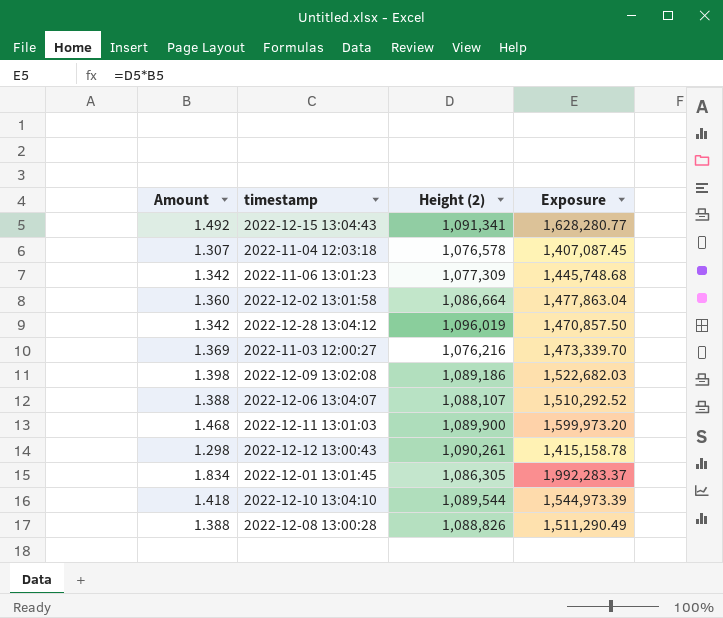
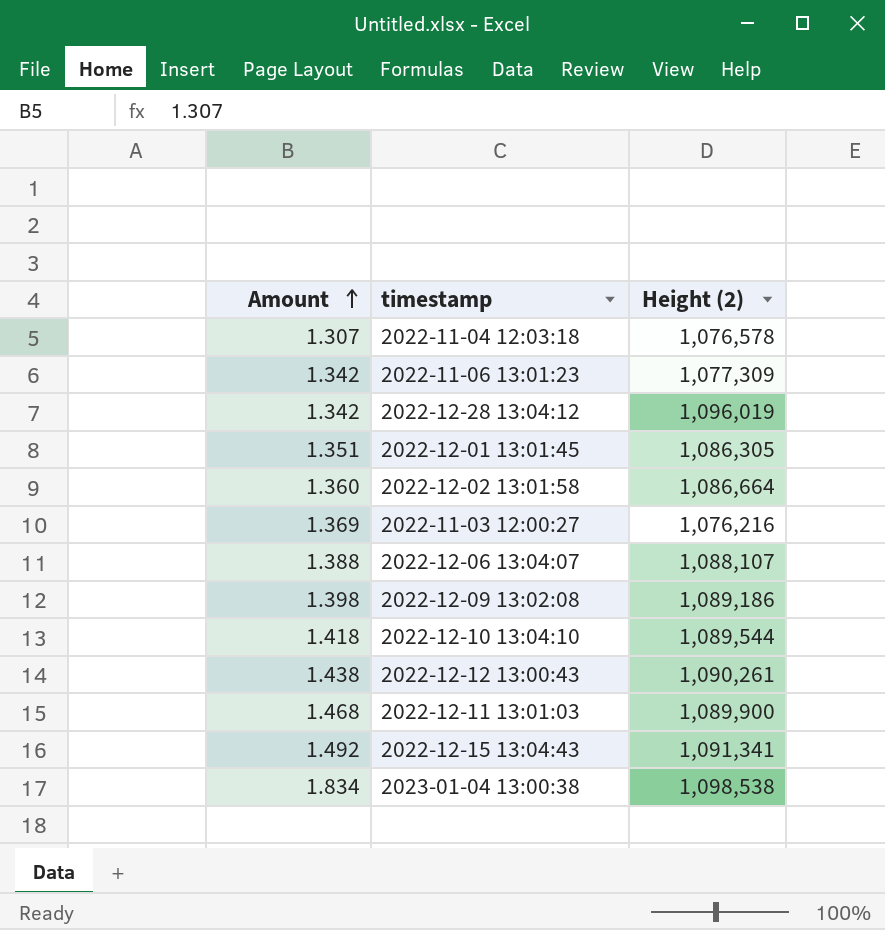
row order: none -> Amount ascending
column Exposure | formula: [Amount] * [Height (2)] -> none
row 2022-12-08 13:00:28: 1.388 | 1,088,826 | 1,511,290.49 -> none
2022-12-01 13:01:45 | Amount: 1.834 -> 1.351
2022-12-12 13:00:43 | Amount: 1.298 -> 1.438
row 2023-01-04 13:00:38: none -> 1.834 | 1,098,538

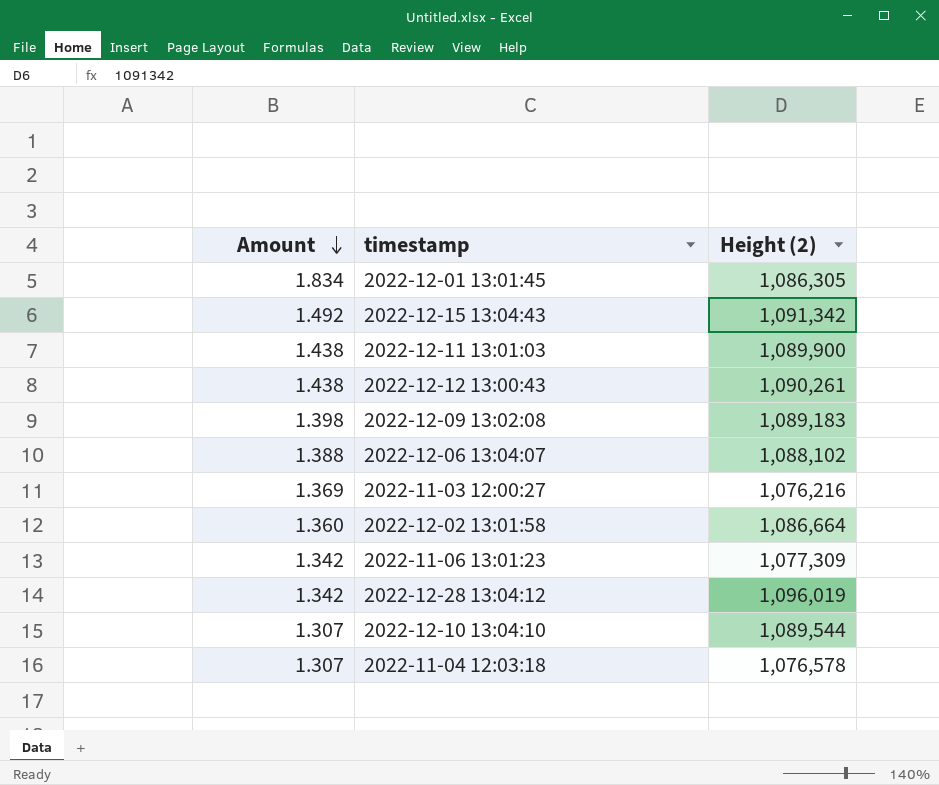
row order: Amount ascending -> Amount descending
row 2023-01-04 13:00:38: 1.834 | 1,098,538 -> none
2022-12-01 13:01:45 | Amount: 1.351 -> 1.834
2022-12-15 13:04:43 | Height (2): 1,091,341 -> 1,091,342
2022-12-11 13:01:03 | Amount: 1.468 -> 1.438
2022-12-09 13:02:08 | Height (2): 1,089,186 -> 1,089,183
2022-12-06 13:04:07 | Height (2): 1,088,107 -> 1,088,102
2022-12-10 13:04:10 | Amount: 1.418 -> 1.307

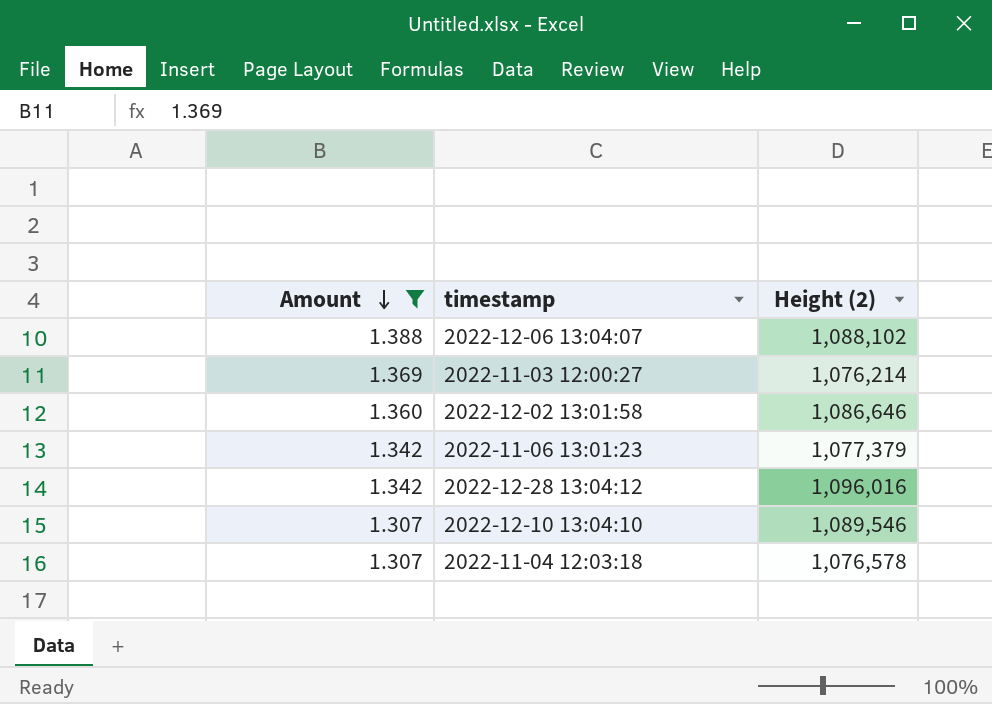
filter: none -> Amount <= 1.388
2022-11-03 12:00:27 | Height (2): 1,076,216 -> 1,076,214
2022-12-02 13:01:58 | Height (2): 1,086,664 -> 1,086,646
2022-11-06 13:01:23 | Height (2): 1,077,309 -> 1,077,379
2022-12-28 13:04:12 | Height (2): 1,096,019 -> 1,096,016
2022-12-10 13:04:10 | Height (2): 1,089,544 -> 1,089,546

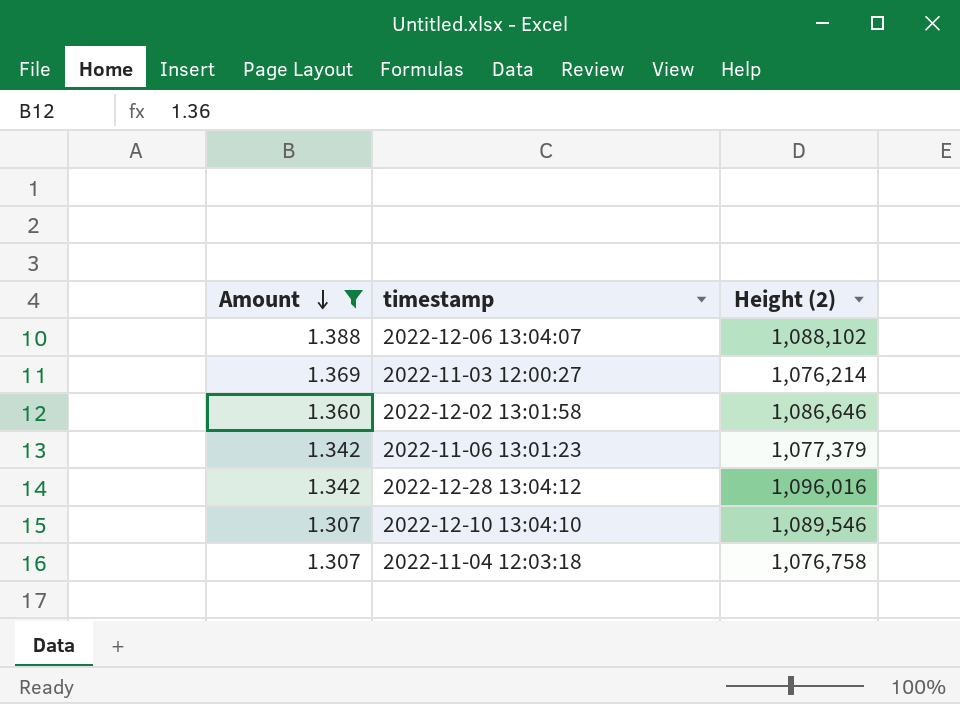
2022-11-04 12:03:18 | Height (2): 1,076,578 -> 1,076,758

